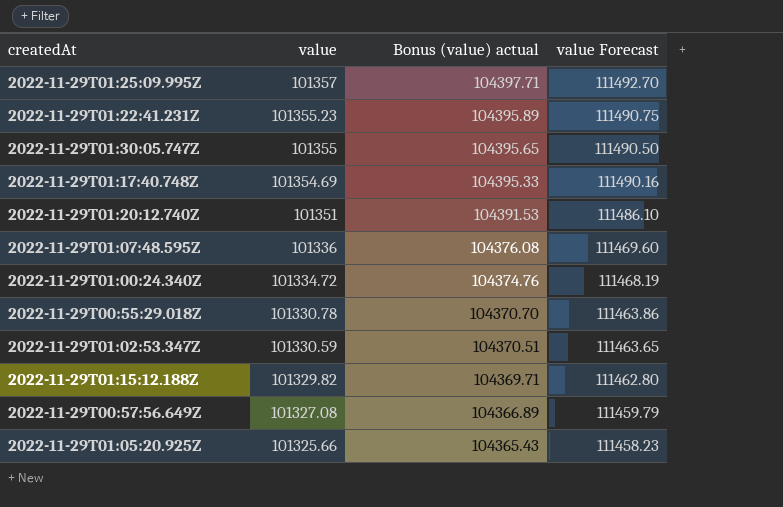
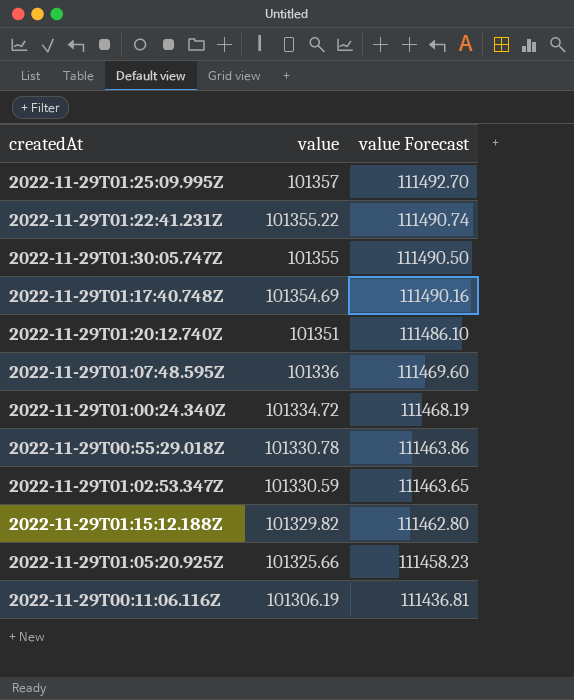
column Bonus (value) actual | formula: [value] * 1.03 -> none
row 2022-11-29T00:57:56.649Z: 101327.08 | 104366.89 | 111459.79 -> none
2022-11-29T01:22:41.231Z | value: 101355.23 -> 101355.22
2022-11-29T01:22:41.231Z | value Forecast: 111490.75 -> 111490.74
row 2022-11-29T00:11:06.116Z: none -> 101306.19 | 111436.81

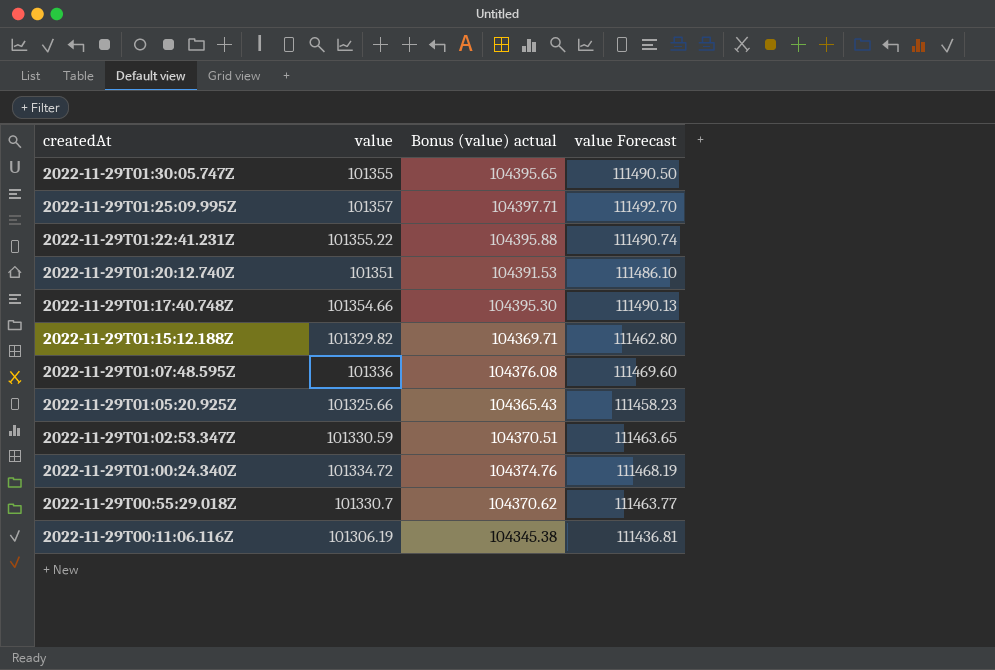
row order: value descending -> createdAt descending
column Bonus (value) actual | formula: none -> [value] * 1.03
2022-11-29T01:17:40.748Z | value: 101354.69 -> 101354.66
2022-11-29T01:17:40.748Z | value Forecast: 111490.16 -> 111490.13
2022-11-29T00:55:29.018Z | value: 101330.78 -> 101330.7
2022-11-29T00:55:29.018Z | value Forecast: 111463.86 -> 111463.77

